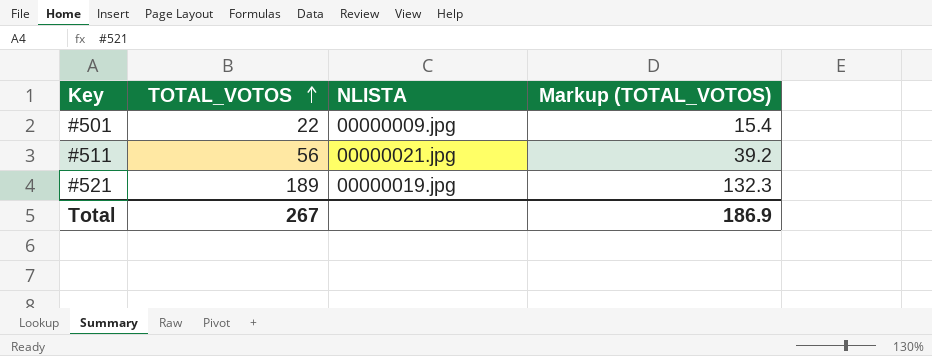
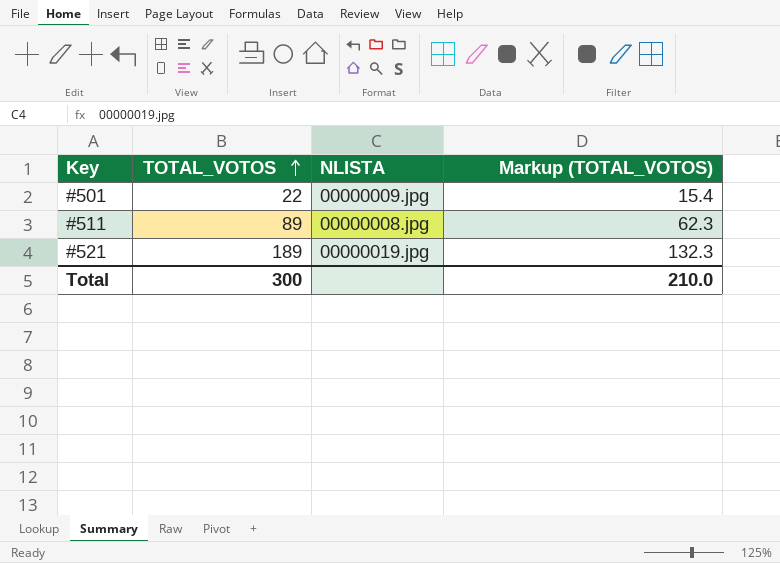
#511 | TOTAL_VOTOS: 56 -> 89
#511 | NLISTA: 00000021.jpg -> 00000008.jpg
#511 | Markup (TOTAL_VOTOS): 39.2 -> 62.3
Total | TOTAL_VOTOS: 267 -> 300
Total | Markup (TOTAL_VOTOS): 186.9 -> 210.0

